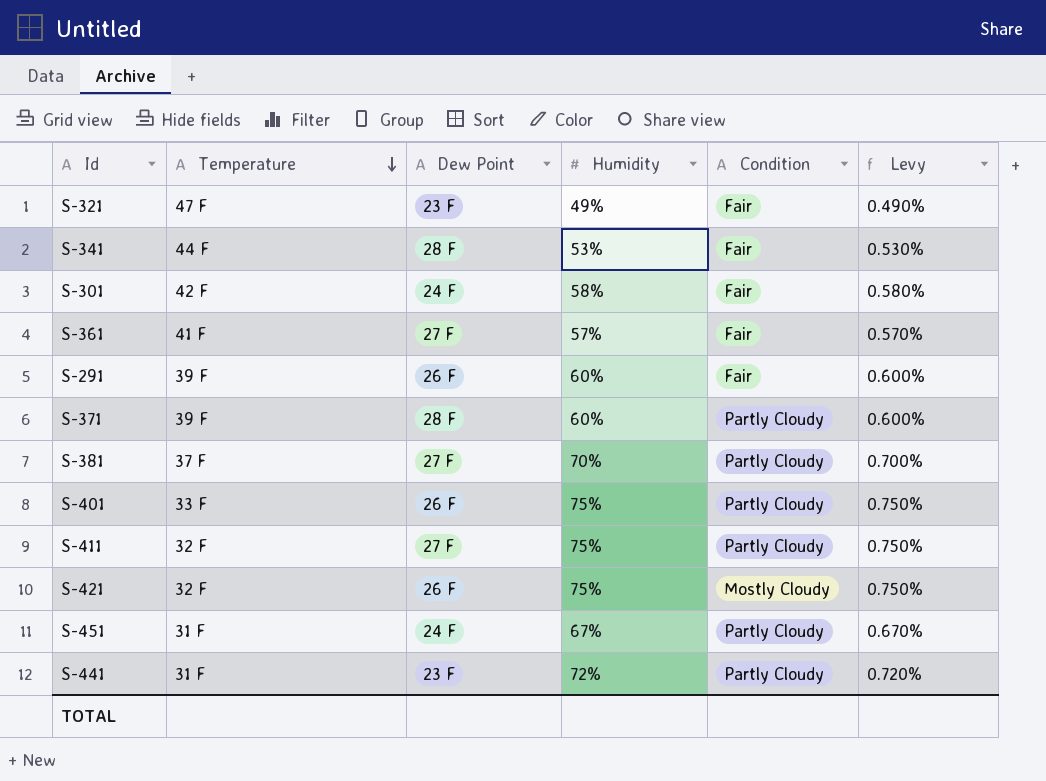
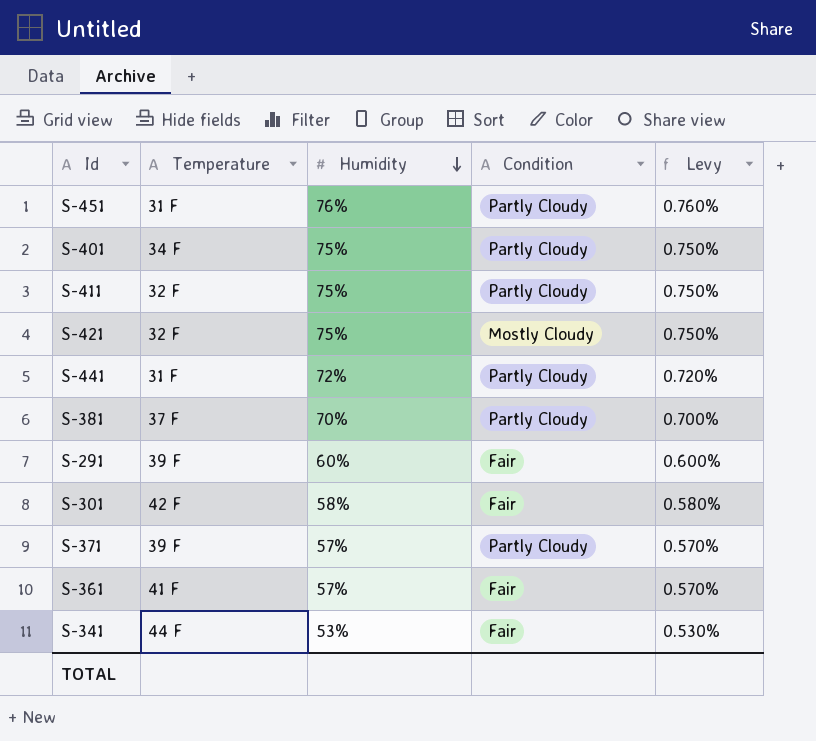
row order: Temperature descending -> Humidity descending
column Dew Point | position: 3 -> none
row S-321: 47 F | 23 F | 49% | Fair | 0.490% -> none
S-451 | Humidity: 67% -> 76%
S-451 | Levy: 0.670% -> 0.760%
S-401 | Temperature: 33 F -> 34 F
S-371 | Humidity: 60% -> 57%
S-371 | Levy: 0.600% -> 0.570%

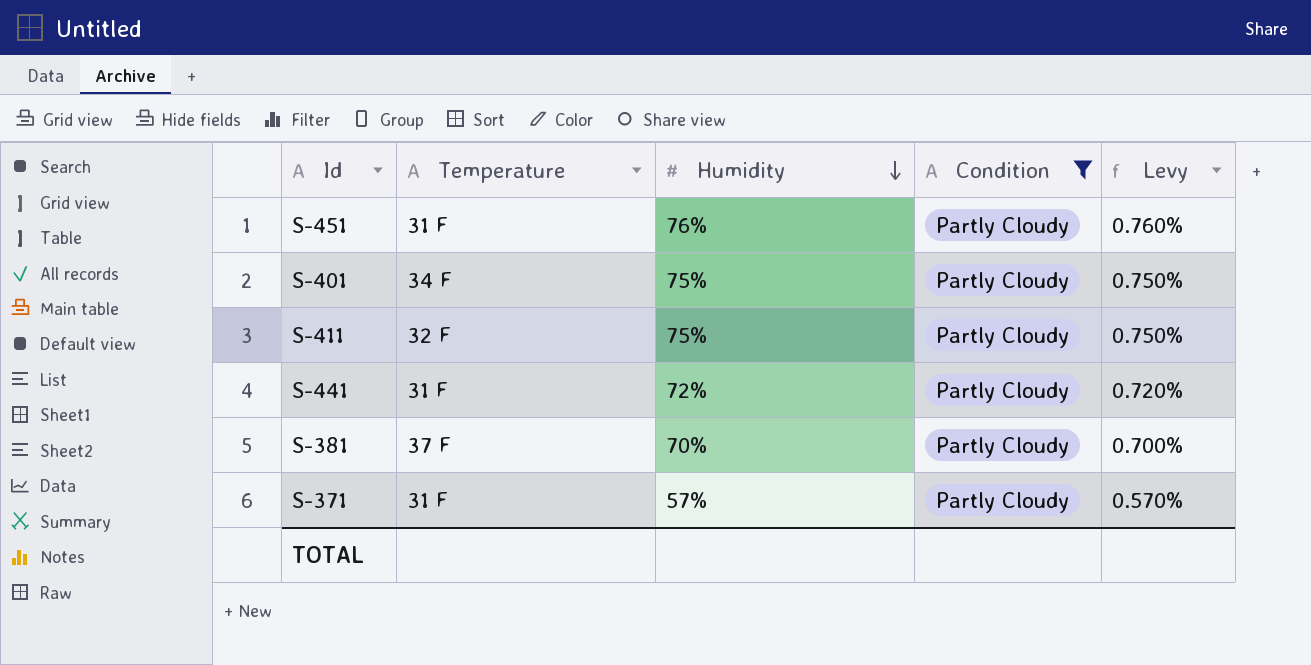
filter: none -> Condition = Partly Cloudy
S-371 | Temperature: 39 F -> 31 F

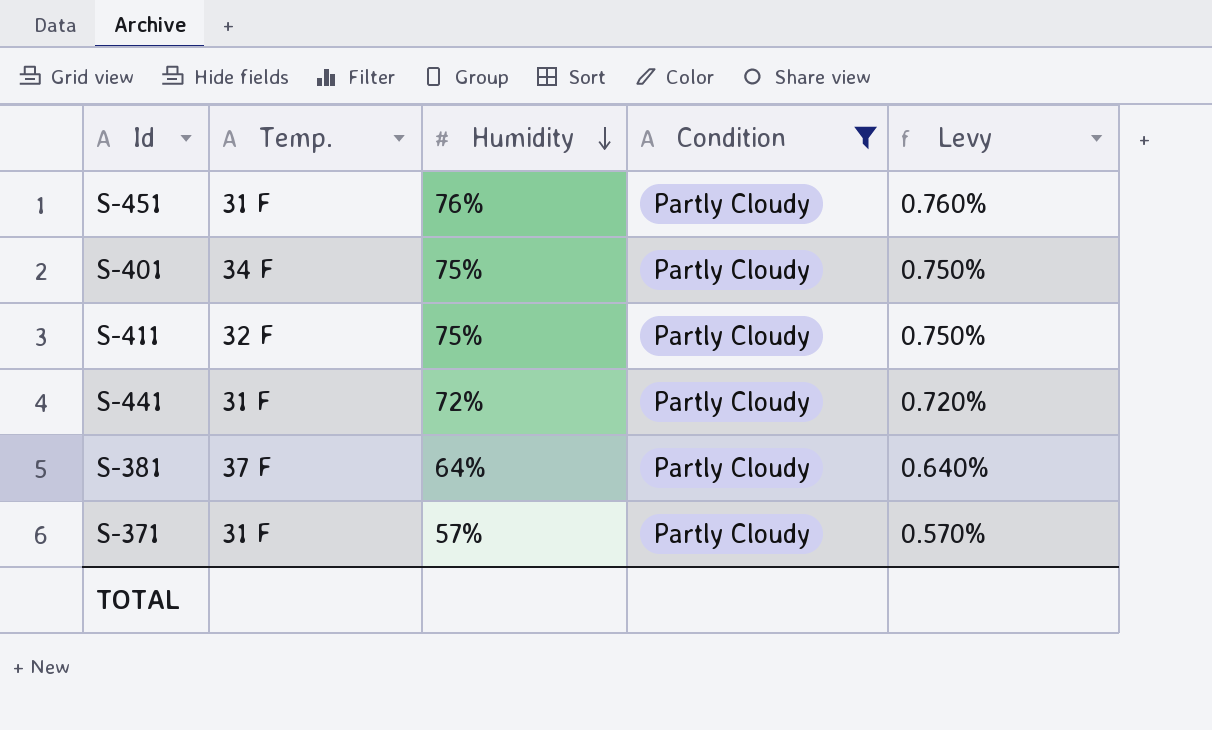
column name: Temperature -> Temp.
S-381 | Humidity: 70% -> 64%
S-381 | Levy: 0.700% -> 0.640%

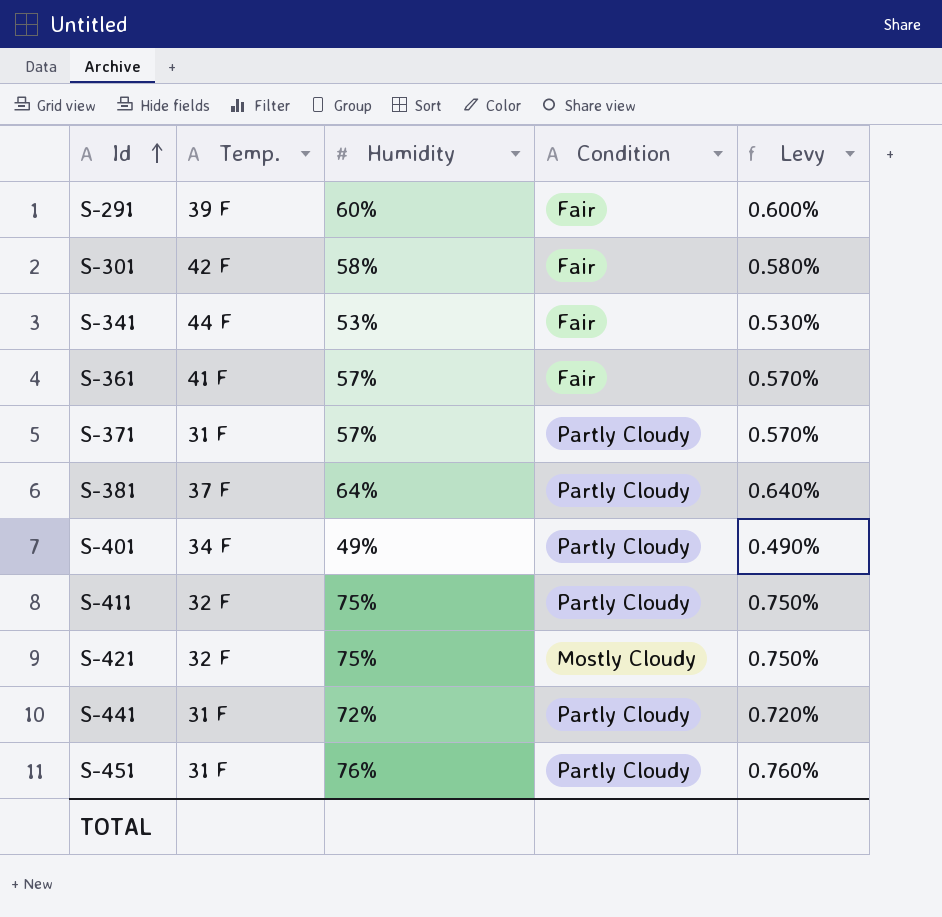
filter: Condition = Partly Cloudy -> none
row order: Humidity descending -> Id ascending
S-401 | Humidity: 75% -> 49%
S-401 | Levy: 0.750% -> 0.490%

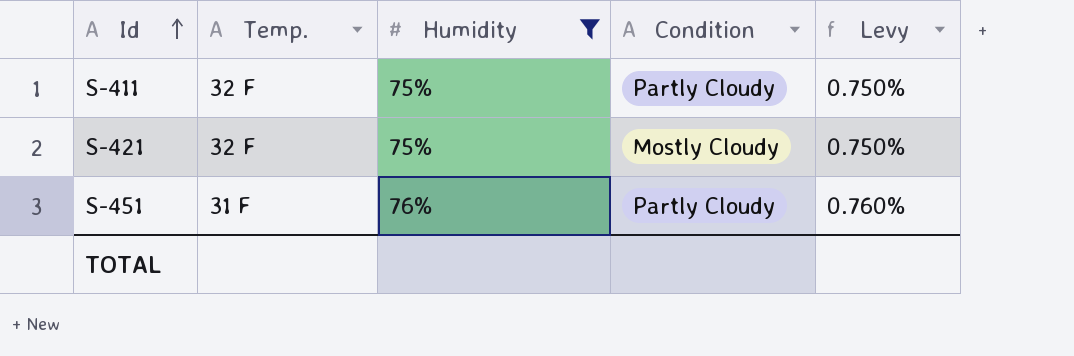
filter: none -> Humidity >= 75%

